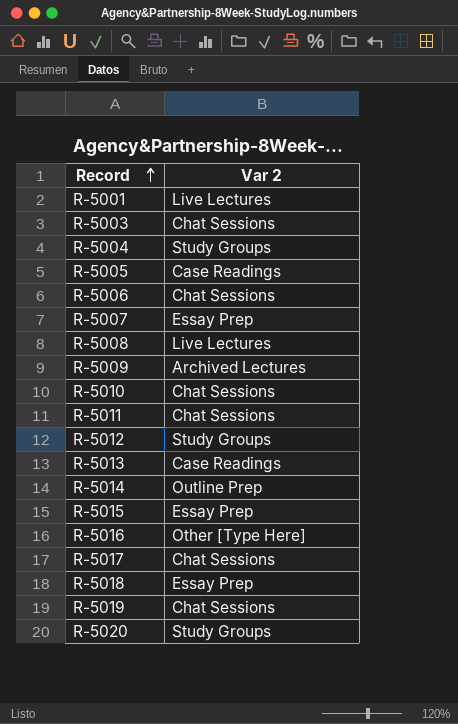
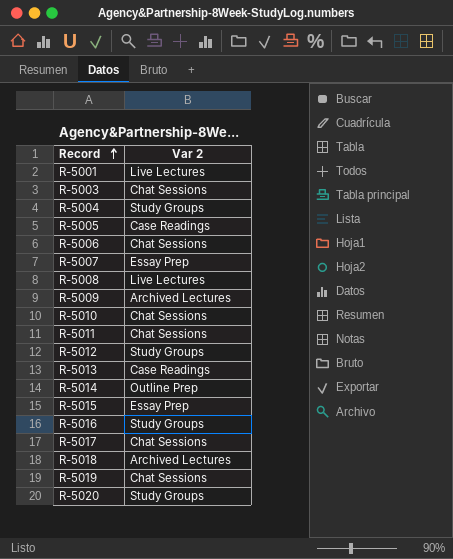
R-5016 | Var 2: Other [Type Here] -> Study Groups
R-5018 | Var 2: Essay Prep -> Archived Lectures

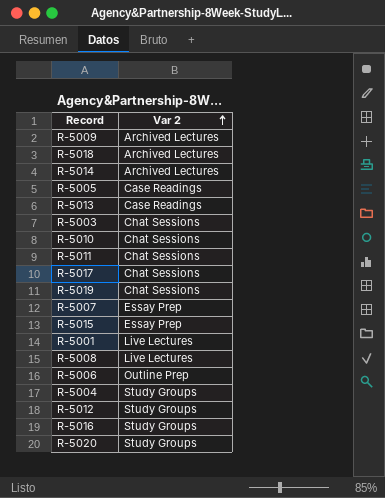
row order: Record ascending -> Var 2 ascending
R-5014 | Var 2: Outline Prep -> Archived Lectures
R-5006 | Var 2: Chat Sessions -> Outline Prep

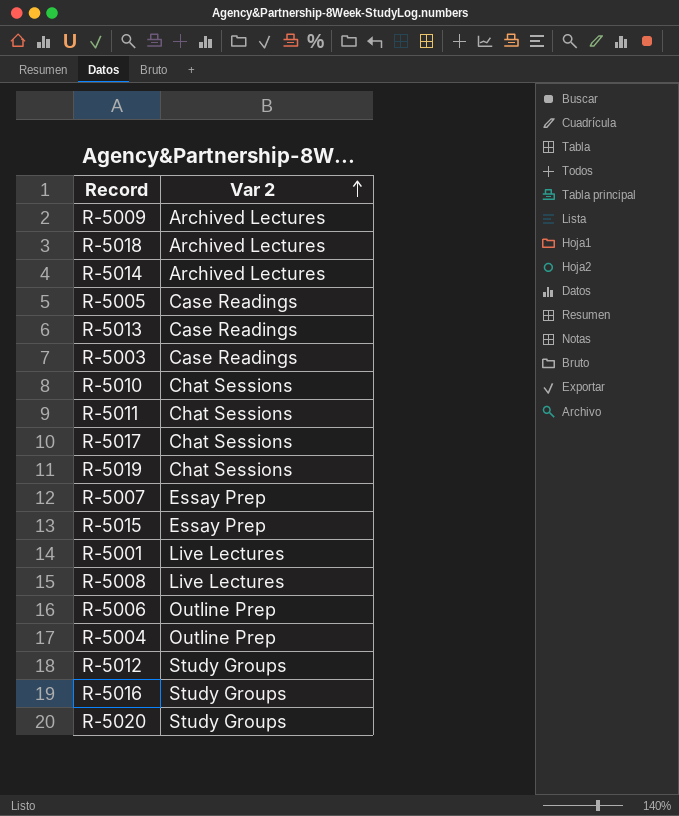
R-5003 | Var 2: Chat Sessions -> Case Readings
R-5004 | Var 2: Study Groups -> Outline Prep

